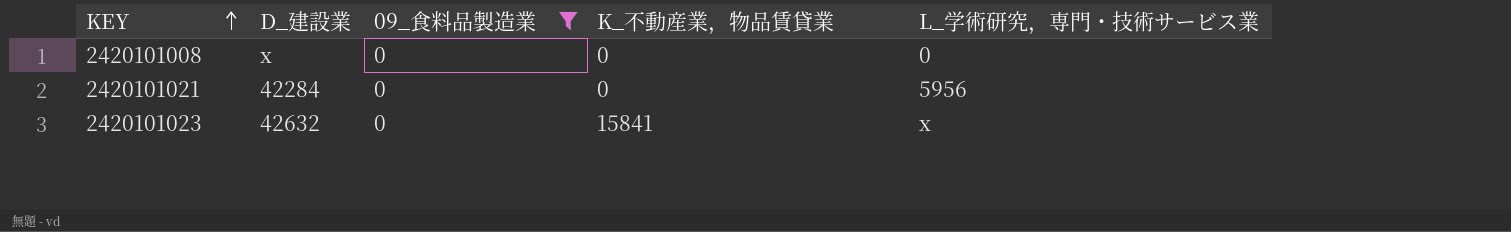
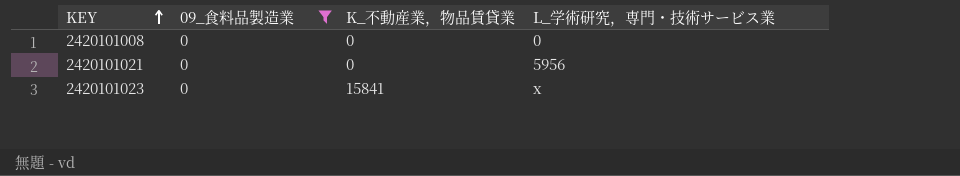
column D_建設業 | position: 2 -> none

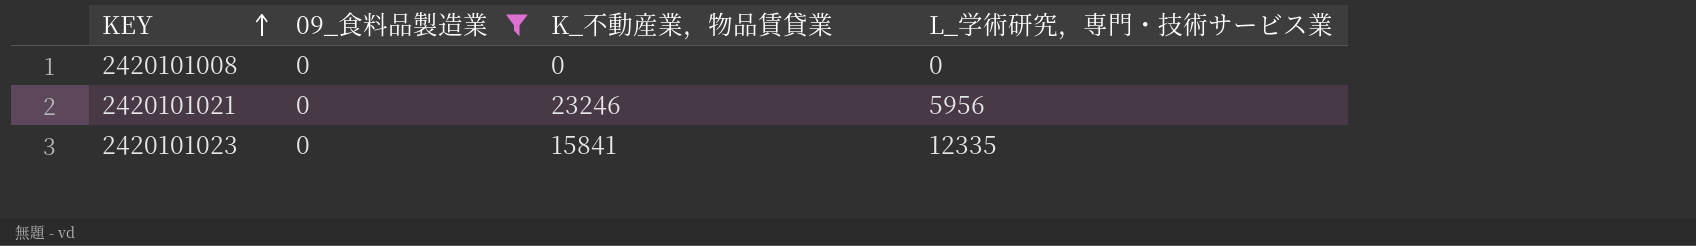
2420101021 | K_不動産業，物品賃貸業: 0 -> 23246
2420101023 | L_学術研究，専門・技術サービス業: x -> 12335

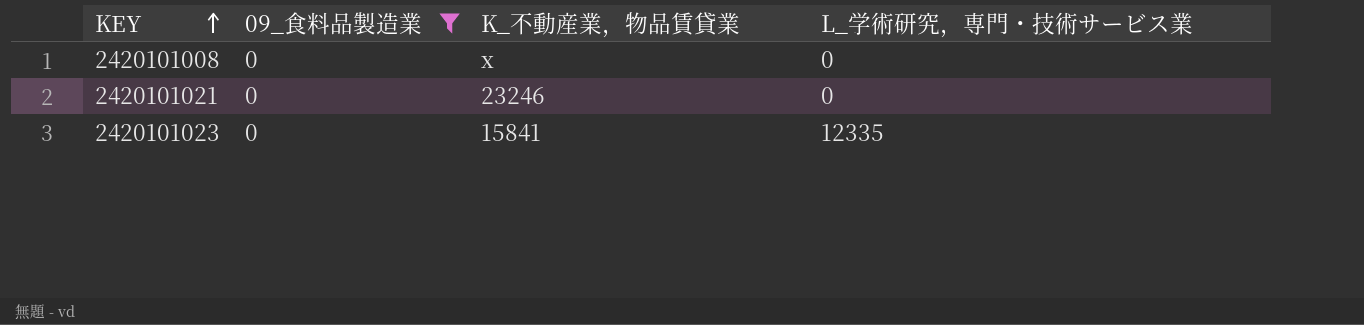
2420101008 | K_不動産業，物品賃貸業: 0 -> x
2420101021 | L_学術研究，専門・技術サービス業: 5956 -> 0

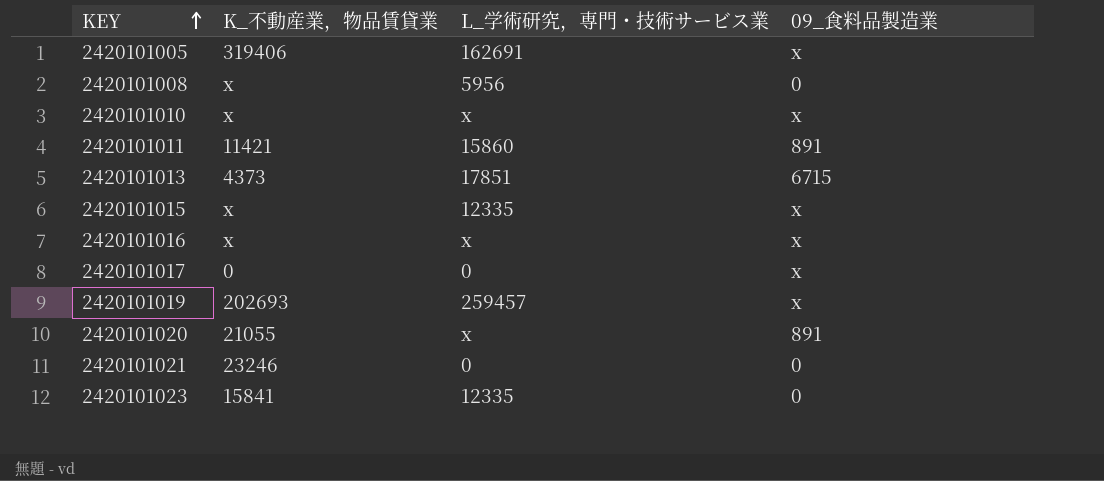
filter: 09_食料品製造業 = 0 -> none
column 09_食料品製造業 | position: 2 -> 4
2420101008 | L_学術研究，専門・技術サービス業: 0 -> 5956

